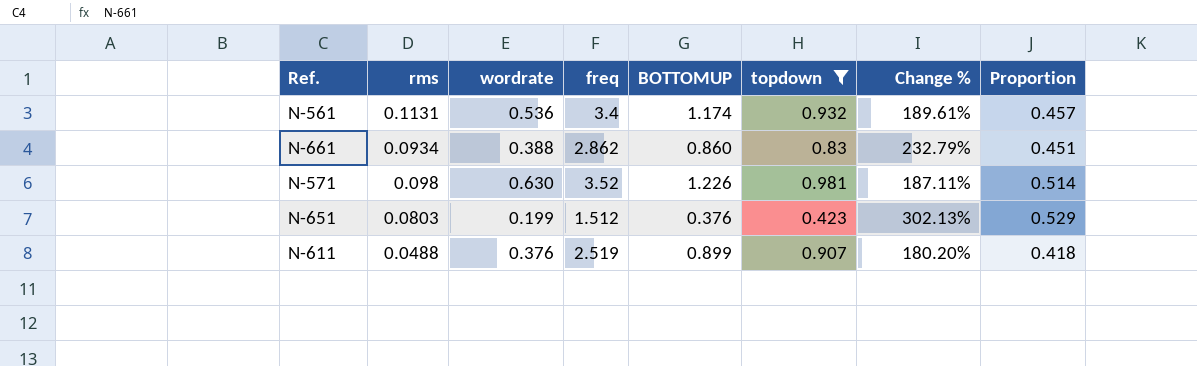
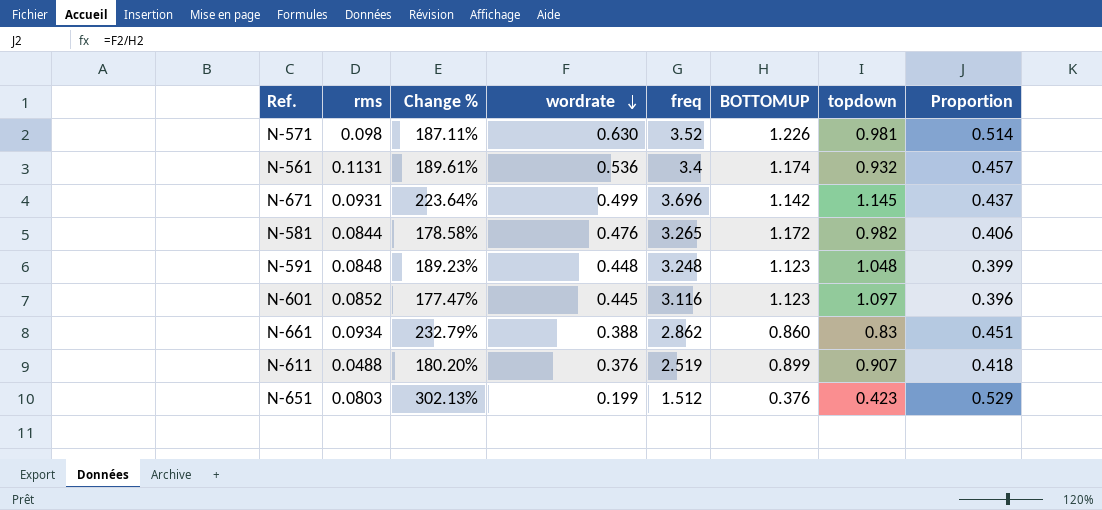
filter: topdown <= 0.981 -> none
row order: none -> wordrate descending
column Change % | position: 7 -> 3

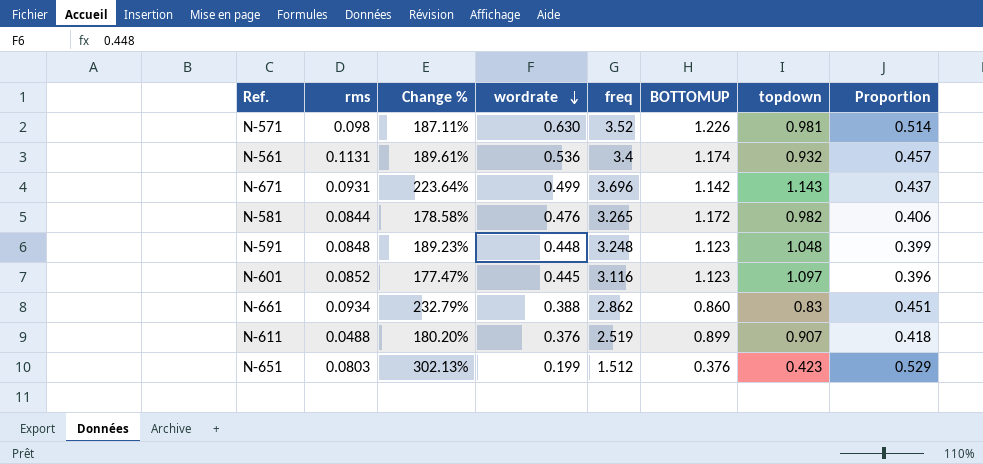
N-671 | topdown: 1.145 -> 1.143

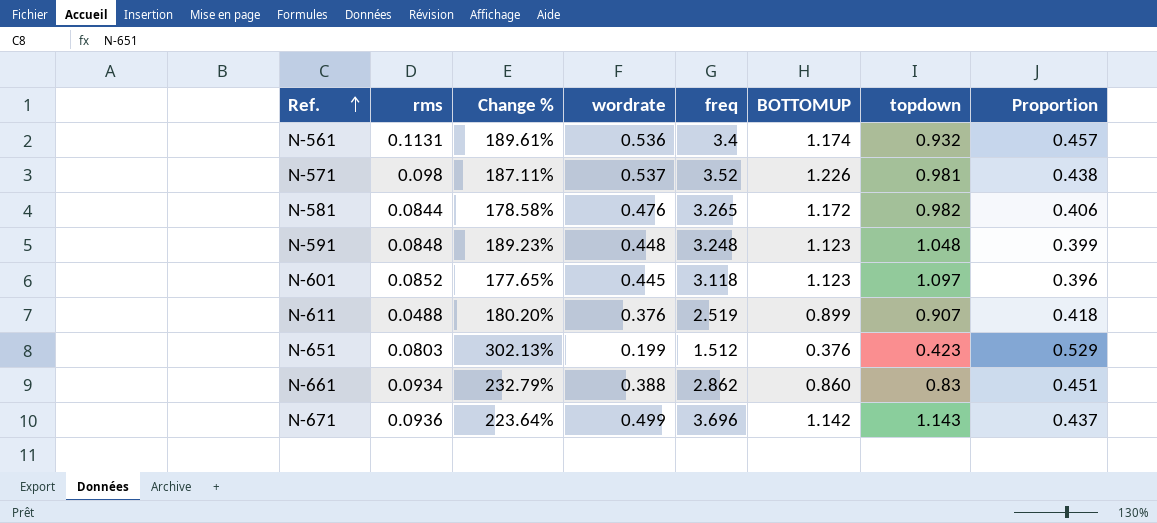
row order: wordrate descending -> Ref. ascending
N-571 | wordrate: 0.630 -> 0.537
N-571 | Proportion: 0.514 -> 0.438
N-601 | Change %: 177.47% -> 177.65%
N-601 | freq: 3.116 -> 3.118
N-671 | rms: 0.0931 -> 0.0936

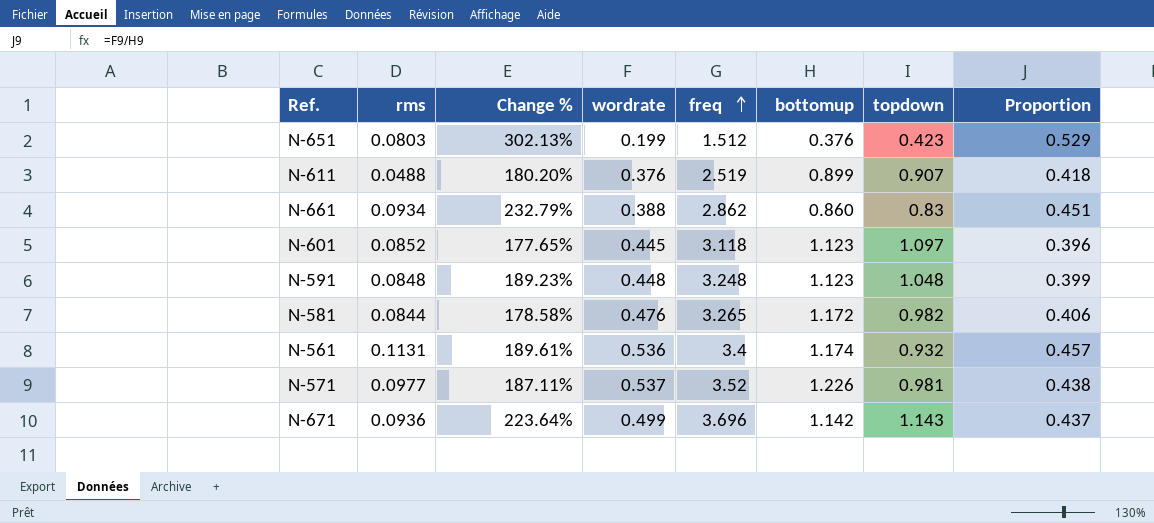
row order: Ref. ascending -> freq ascending
column name: BOTTOMUP -> bottomup
N-571 | rms: 0.098 -> 0.0977

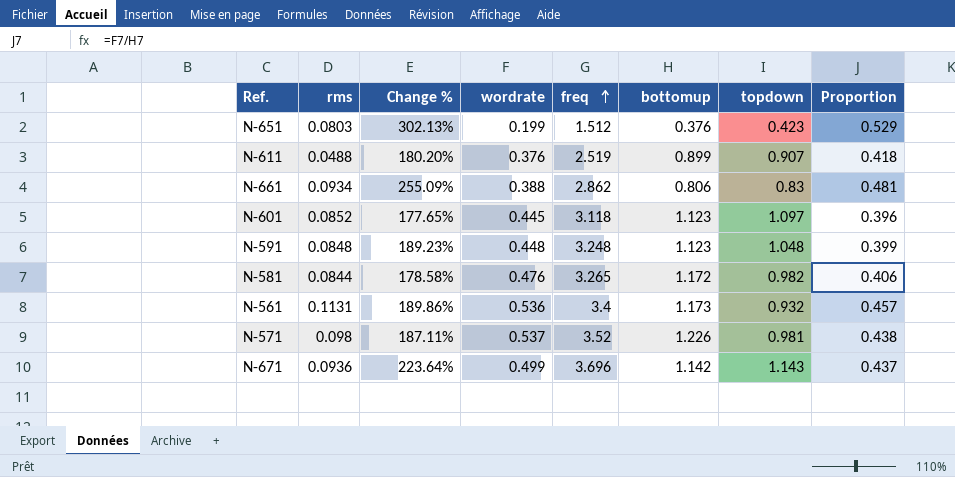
N-661 | Change %: 232.79% -> 255.09%
N-661 | bottomup: 0.860 -> 0.806
N-661 | Proportion: 0.451 -> 0.481
N-561 | Change %: 189.61% -> 189.86%
N-561 | bottomup: 1.174 -> 1.173
N-571 | rms: 0.0977 -> 0.098

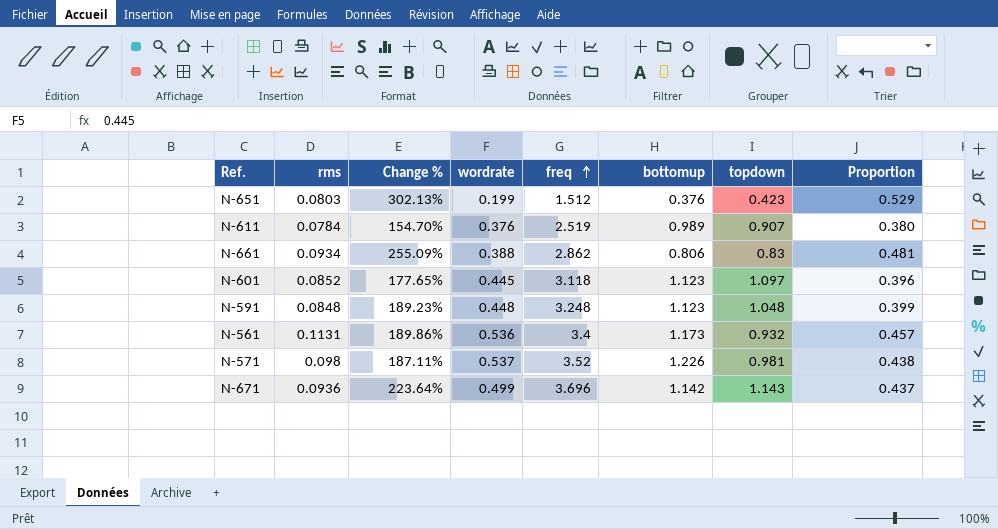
row N-581: 0.0844 | 178.58% | 0.476 | 3.265 | 1.172 | 0.982 | 0.406 -> none
N-611 | rms: 0.0488 -> 0.0784
N-611 | Change %: 180.20% -> 154.70%
N-611 | bottomup: 0.899 -> 0.989
N-611 | Proportion: 0.418 -> 0.380

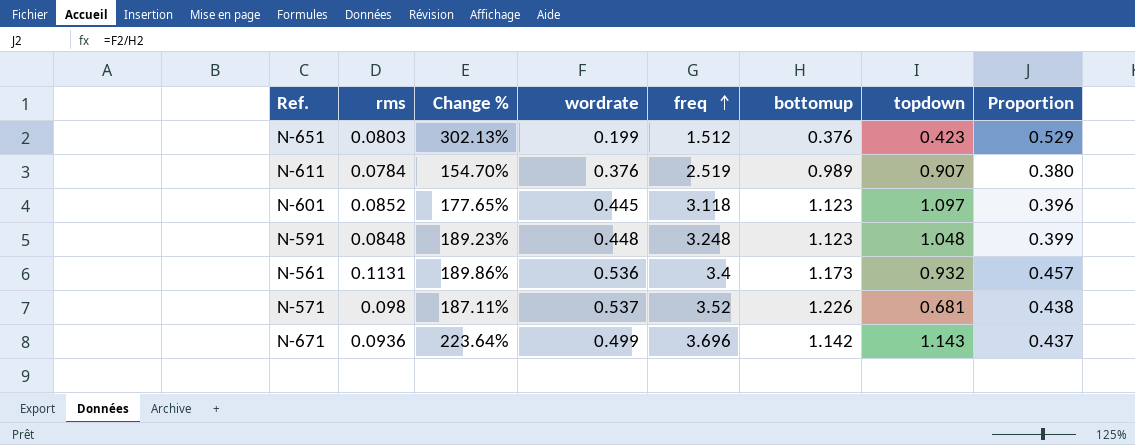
row N-661: 0.0934 | 255.09% | 0.388 | 2.862 | 0.806 | 0.83 | 0.481 -> none
N-571 | topdown: 0.981 -> 0.681

